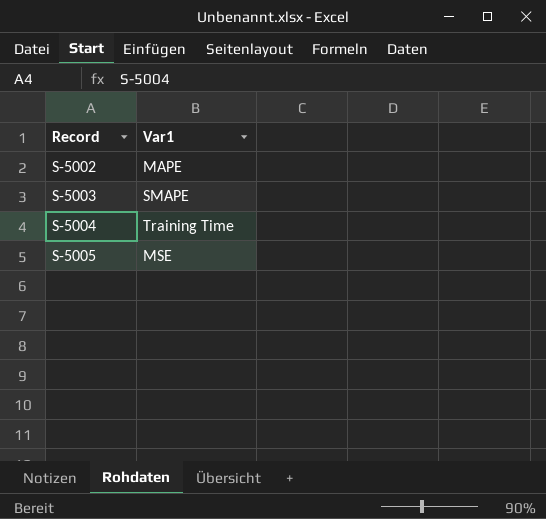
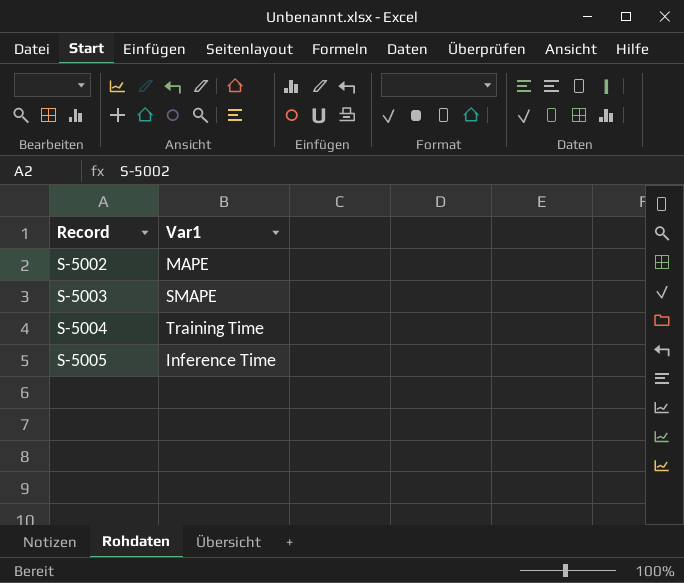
S-5005 | Var1: MSE -> Inference Time

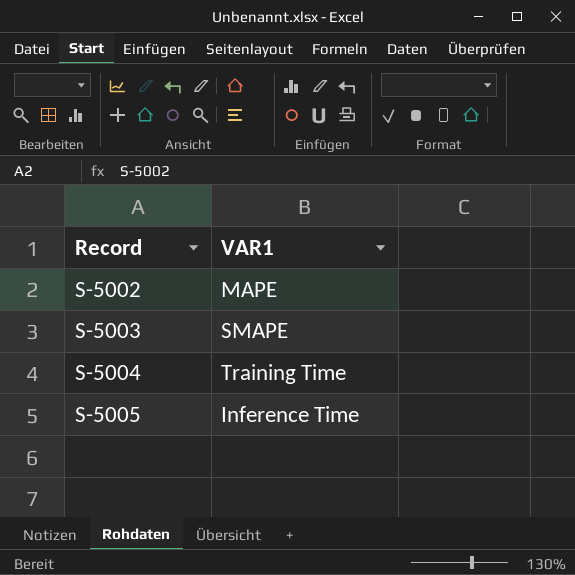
column name: Var1 -> VAR1

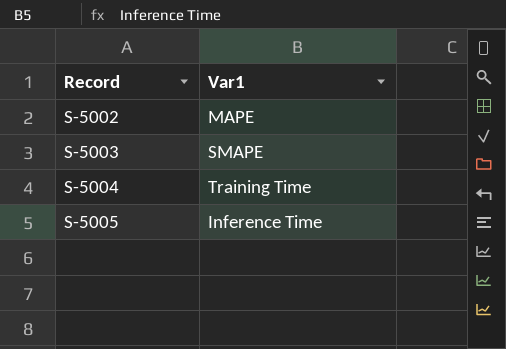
column name: VAR1 -> Var1

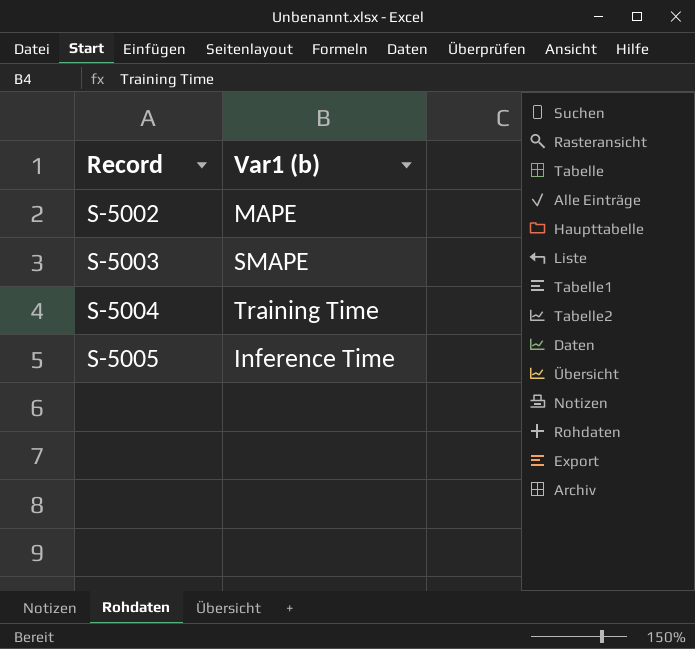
column name: Var1 -> Var1 (b)

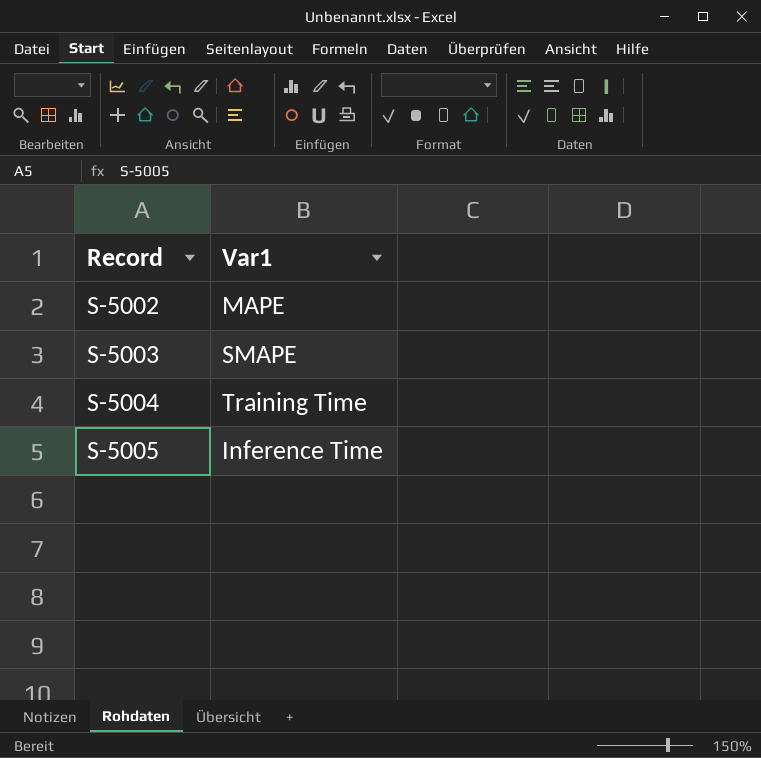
column name: Var1 (b) -> Var1

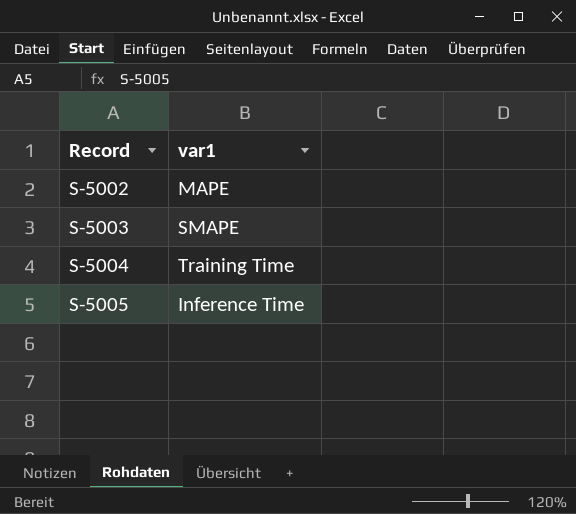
column name: Var1 -> var1

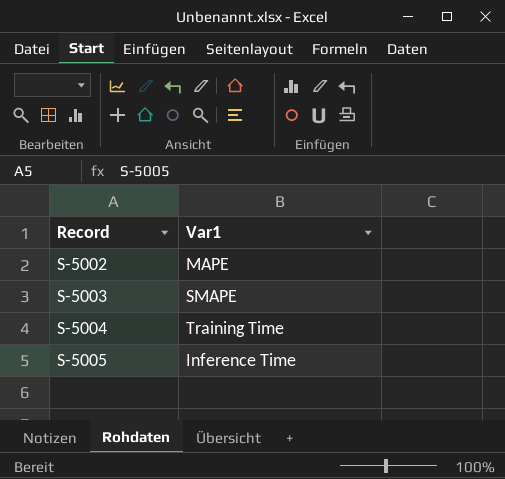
column name: var1 -> Var1

